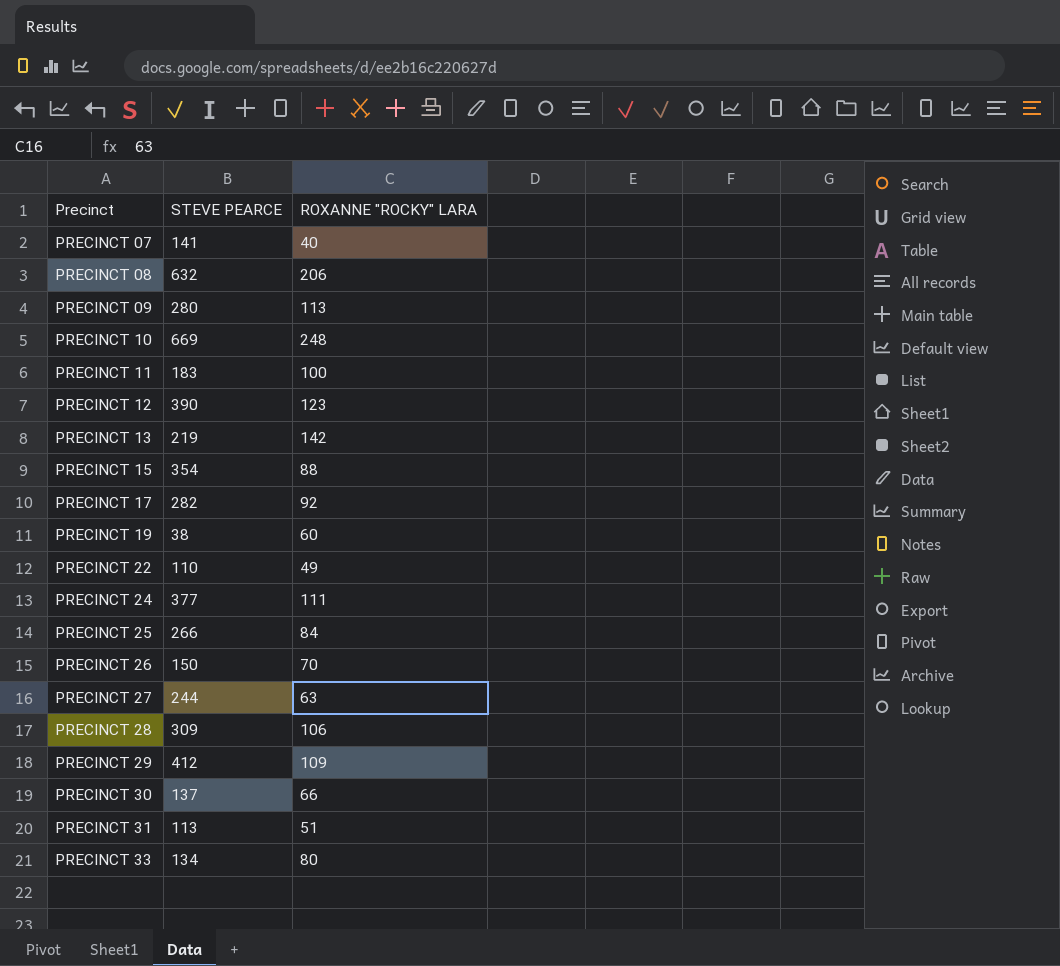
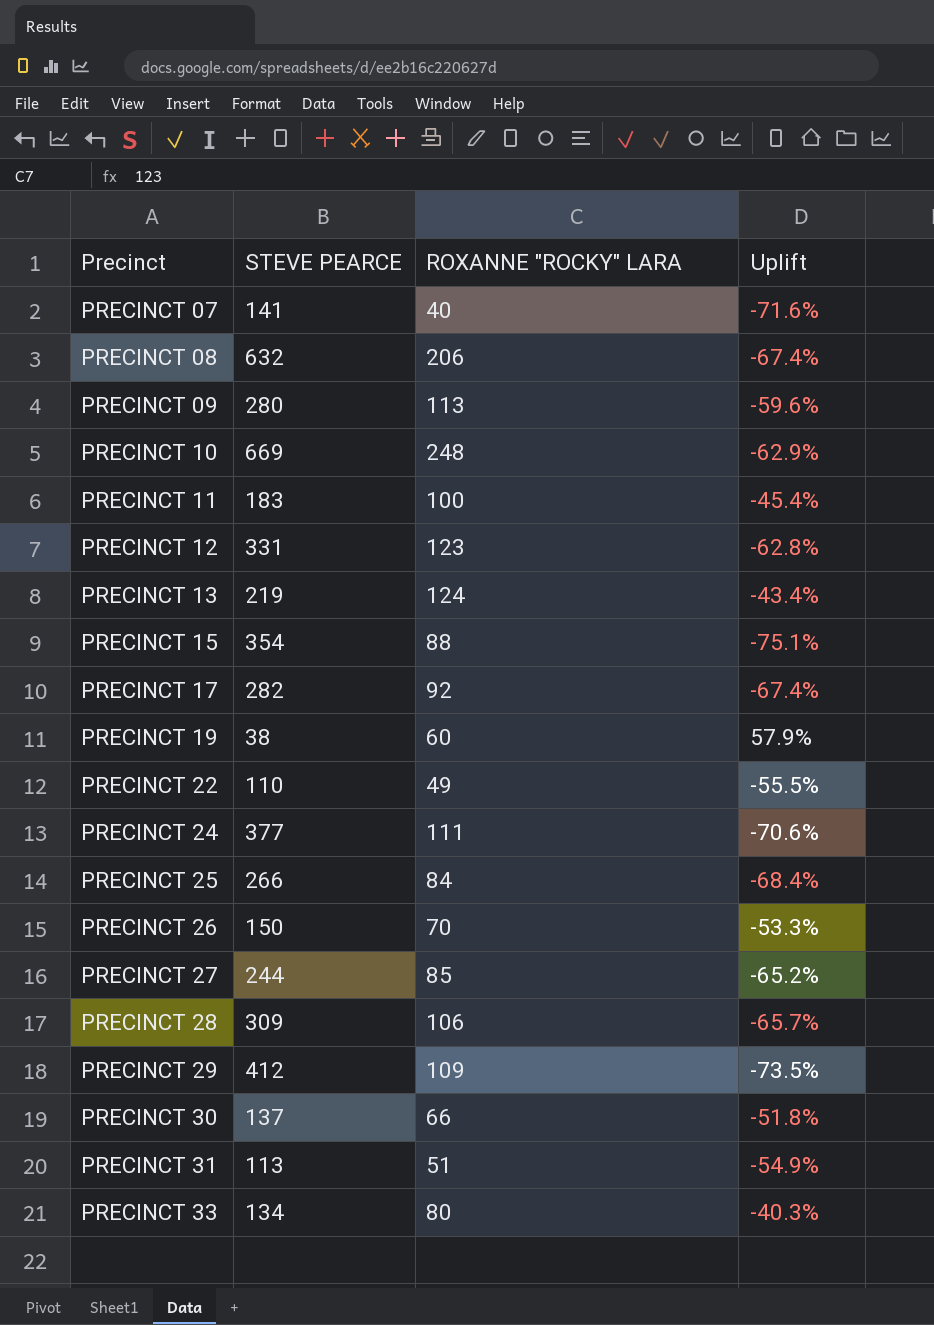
column Uplift | formula: none -> ([ROXANNE "ROCKY" LARA] - [STEVE PEARCE]) / [STEVE PEARCE]
PRECINCT 12 | STEVE PEARCE: 390 -> 331
PRECINCT 13 | ROXANNE "ROCKY" LARA: 142 -> 124
PRECINCT 27 | ROXANNE "ROCKY" LARA: 63 -> 85

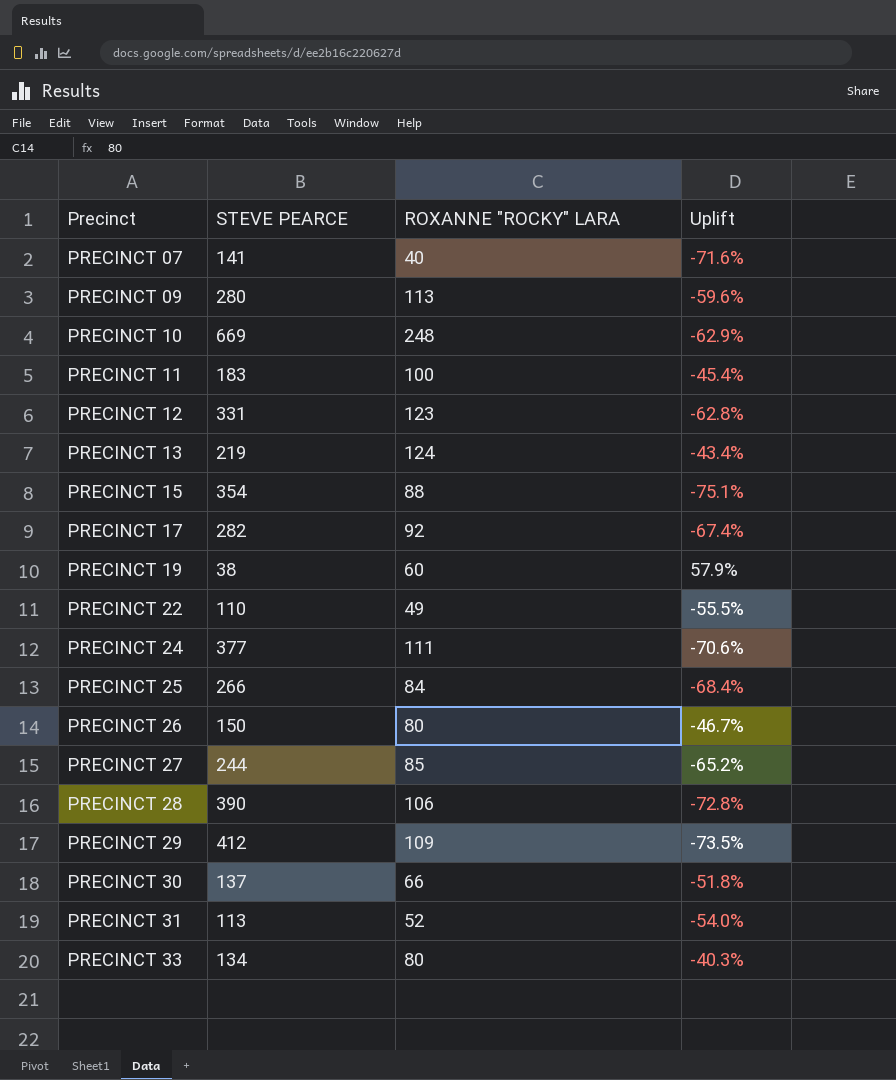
row PRECINCT 08: 632 | 206 | -67.4% -> none
PRECINCT 26 | ROXANNE "ROCKY" LARA: 70 -> 80
PRECINCT 26 | Uplift: -53.3% -> -46.7%
PRECINCT 28 | STEVE PEARCE: 309 -> 390
PRECINCT 28 | Uplift: -65.7% -> -72.8%
PRECINCT 31 | ROXANNE "ROCKY" LARA: 51 -> 52
PRECINCT 31 | Uplift: -54.9% -> -54.0%

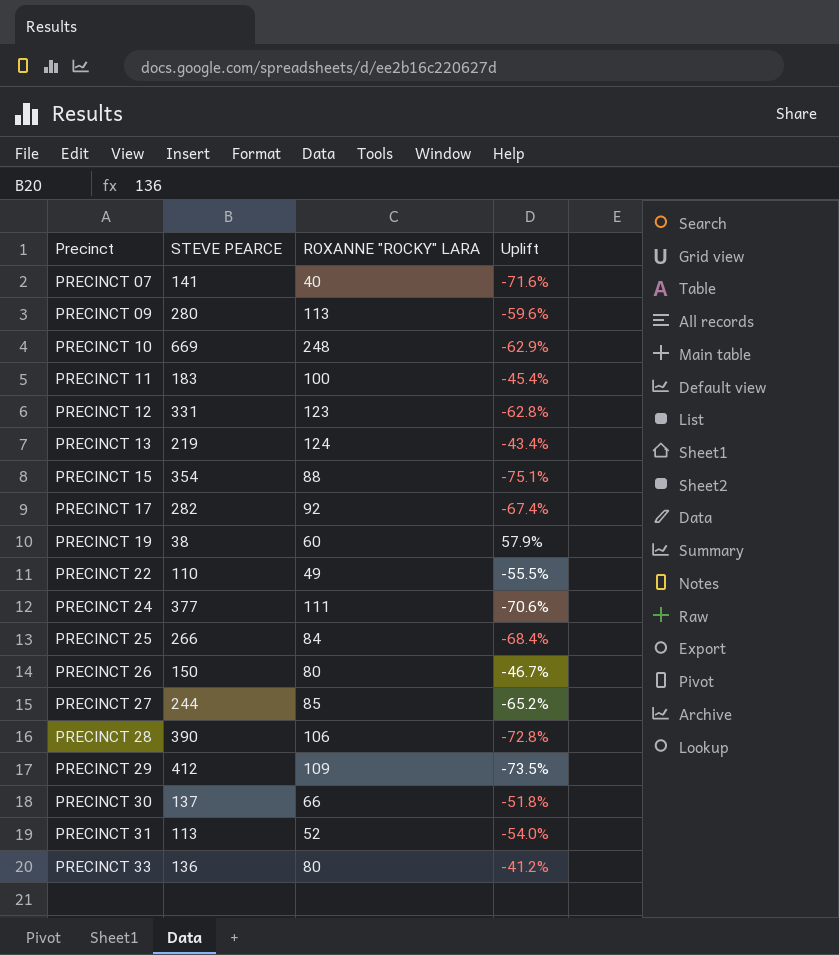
PRECINCT 33 | STEVE PEARCE: 134 -> 136
PRECINCT 33 | Uplift: -40.3% -> -41.2%

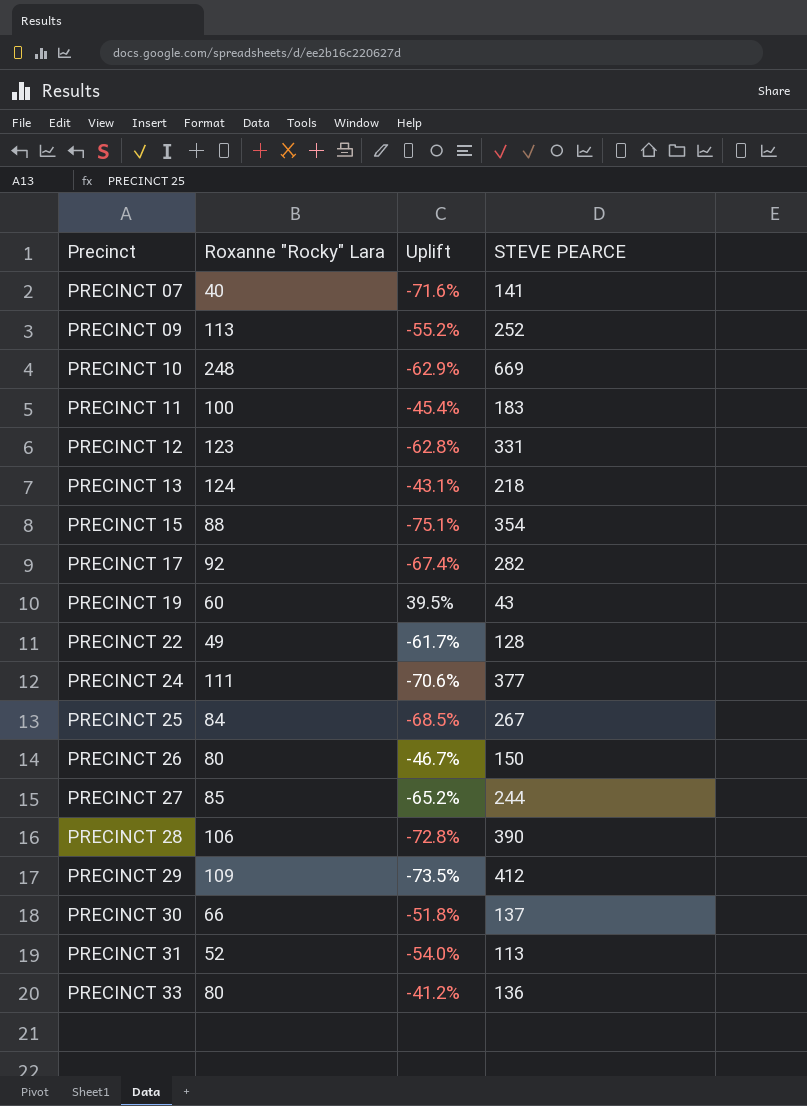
column name: ROXANNE "ROCKY" LARA -> Roxanne "Rocky" Lara
column STEVE PEARCE | position: 2 -> 4
PRECINCT 09 | Uplift: -59.6% -> -55.2%
PRECINCT 09 | STEVE PEARCE: 280 -> 252
PRECINCT 13 | Uplift: -43.4% -> -43.1%
PRECINCT 13 | STEVE PEARCE: 219 -> 218
PRECINCT 19 | Uplift: 57.9% -> 39.5%
PRECINCT 19 | STEVE PEARCE: 38 -> 43
PRECINCT 22 | Uplift: -55.5% -> -61.7%
PRECINCT 22 | STEVE PEARCE: 110 -> 128
PRECINCT 25 | Uplift: -68.4% -> -68.5%
PRECINCT 25 | STEVE PEARCE: 266 -> 267

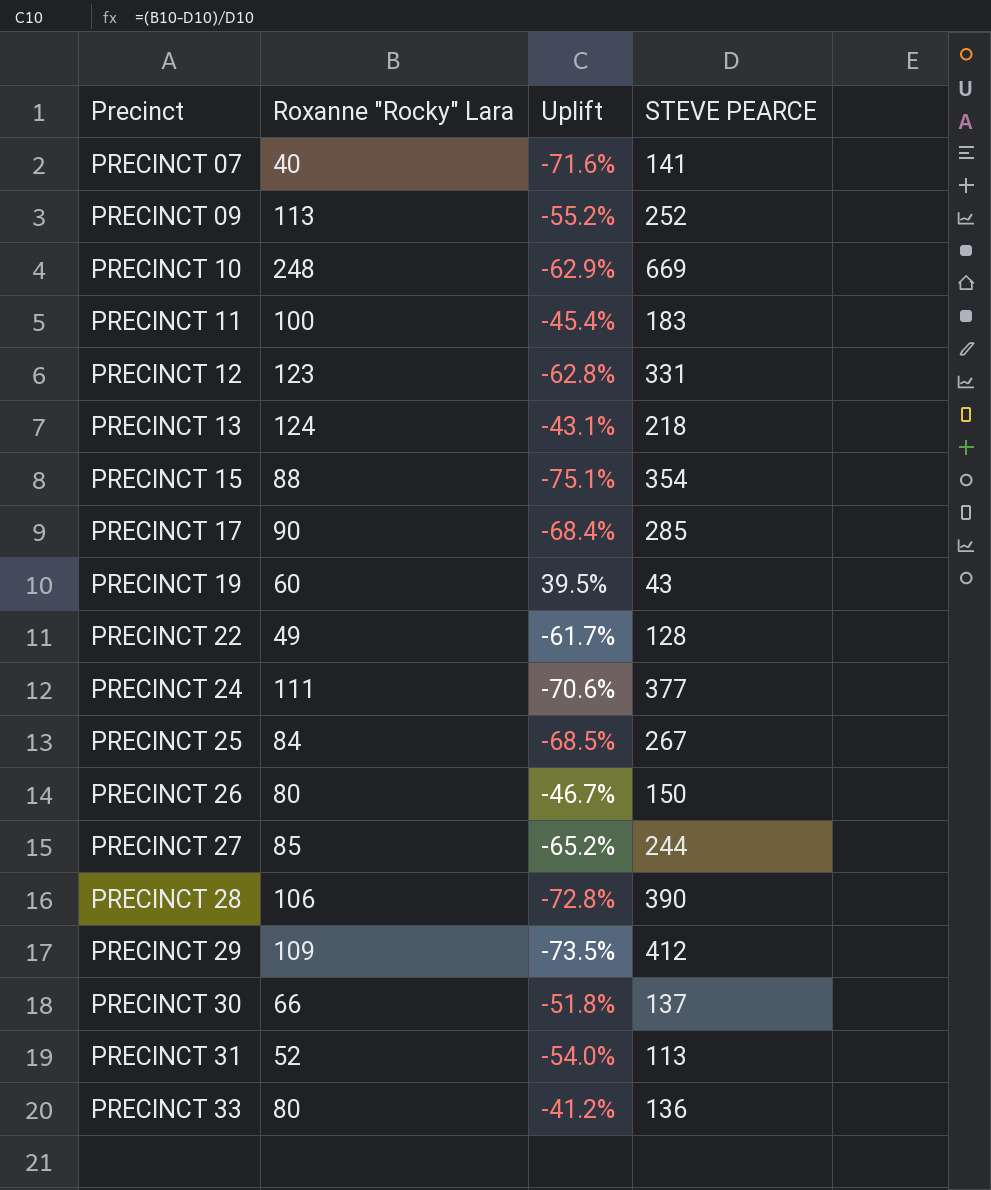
PRECINCT 17 | Roxanne "Rocky" Lara: 92 -> 90
PRECINCT 17 | Uplift: -67.4% -> -68.4%
PRECINCT 17 | STEVE PEARCE: 282 -> 285

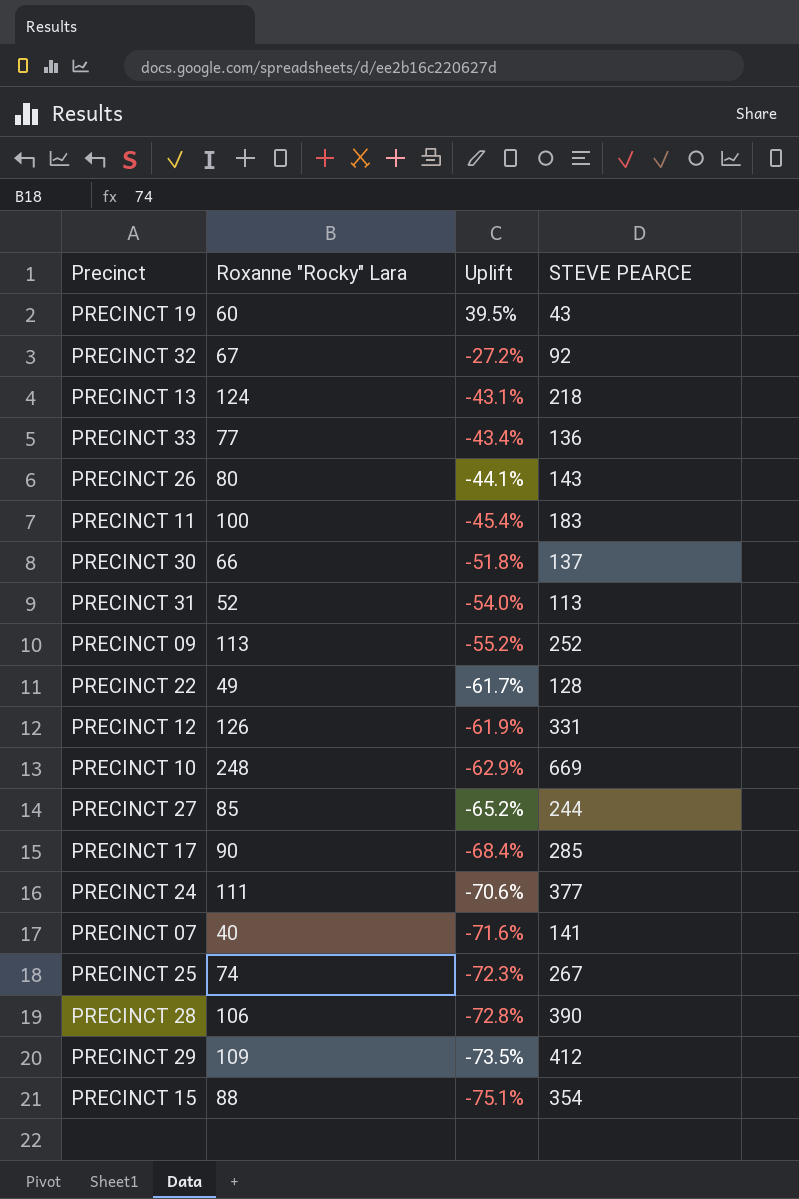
row order: Precinct ascending -> Uplift descending
row PRECINCT 32: none -> 67 | -27.2% | 92
PRECINCT 33 | Roxanne "Rocky" Lara: 80 -> 77
PRECINCT 33 | Uplift: -41.2% -> -43.4%
PRECINCT 26 | Uplift: -46.7% -> -44.1%
PRECINCT 26 | STEVE PEARCE: 150 -> 143
PRECINCT 12 | Roxanne "Rocky" Lara: 123 -> 126
PRECINCT 12 | Uplift: -62.8% -> -61.9%
PRECINCT 25 | Roxanne "Rocky" Lara: 84 -> 74
PRECINCT 25 | Uplift: -68.5% -> -72.3%

